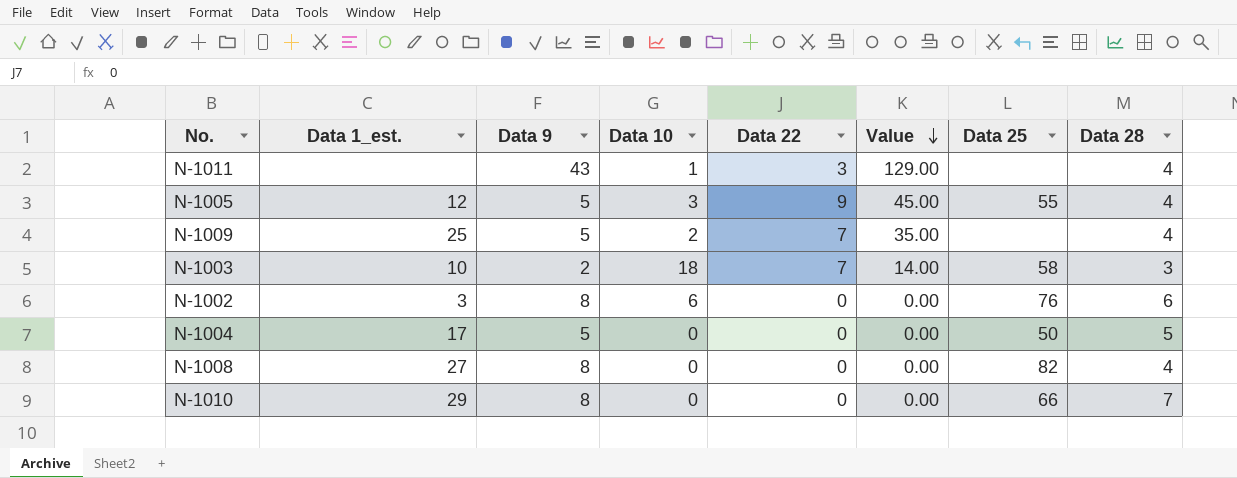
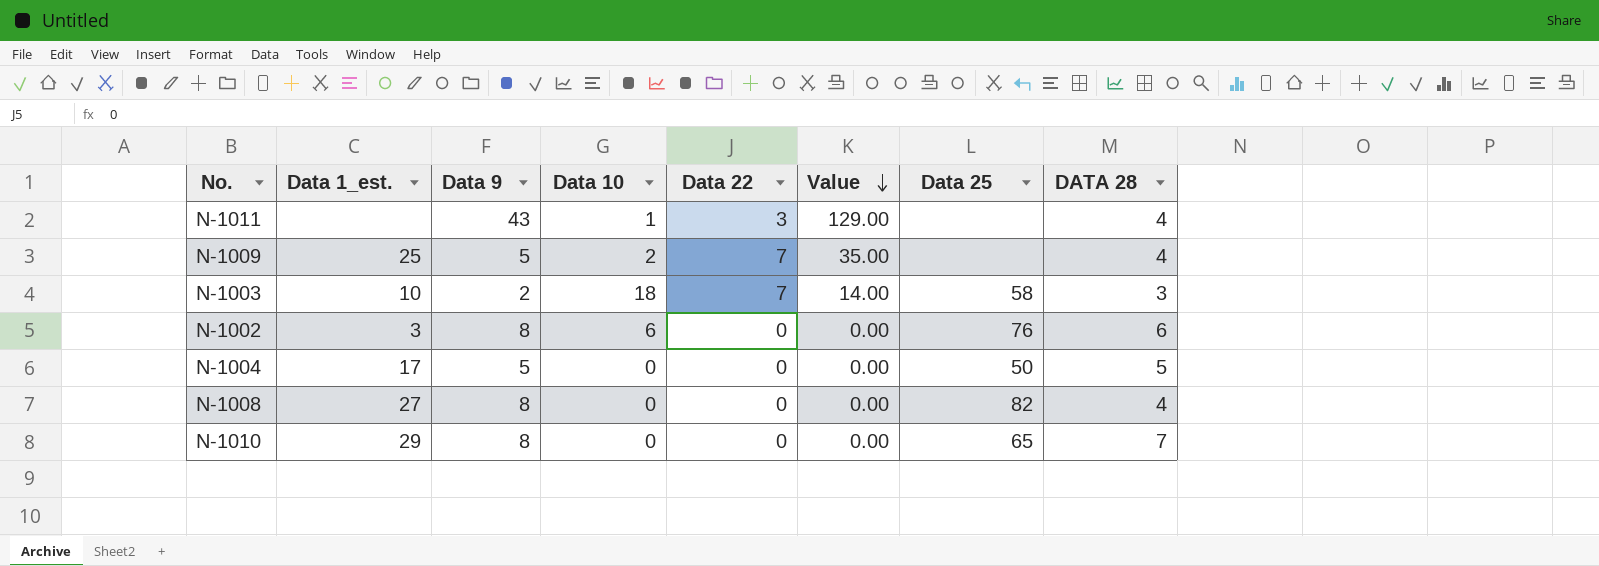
column name: Data 28 -> DATA 28
row N-1005: 12 | 5 | 3 | 9 | 45.00 | 55 | 4 -> none
N-1010 | Data 25: 66 -> 65

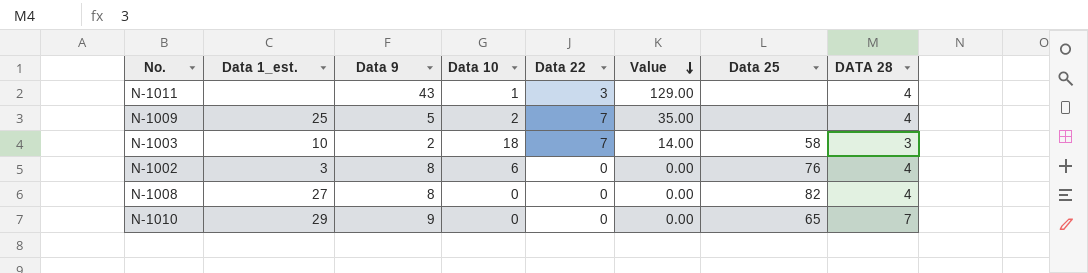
row N-1004: 17 | 5 | 0 | 0 | 0.00 | 50 | 5 -> none
N-1002 | DATA 28: 6 -> 4
N-1010 | Data 9: 8 -> 9

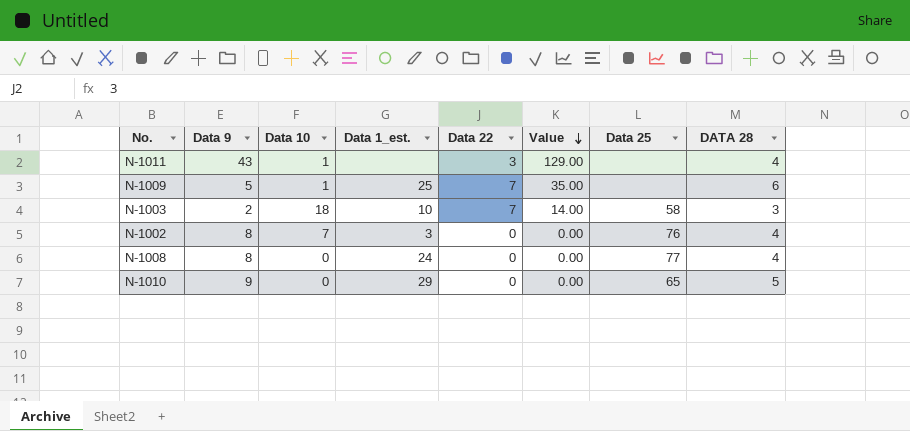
column Data 1_est. | position: 2 -> 4
N-1009 | Data 10: 2 -> 1
N-1009 | DATA 28: 4 -> 6
N-1002 | Data 10: 6 -> 7
N-1008 | Data 1_est.: 27 -> 24
N-1008 | Data 25: 82 -> 77
N-1010 | DATA 28: 7 -> 5

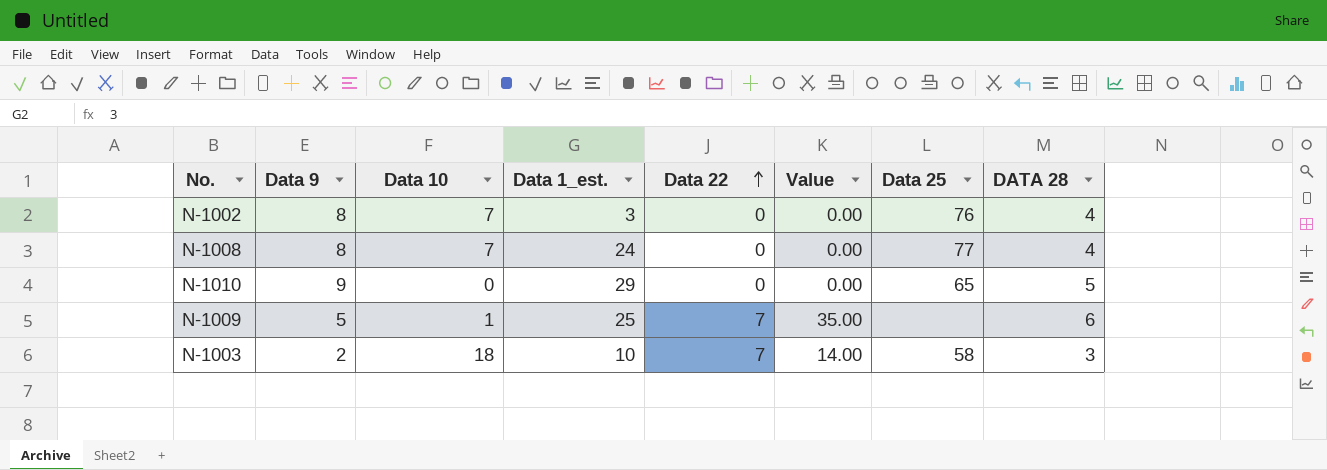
row order: Value descending -> Data 22 ascending
row N-1011: 43 | 1 | none | 3 | 129.00 | none | 4 -> none
N-1008 | Data 10: 0 -> 7

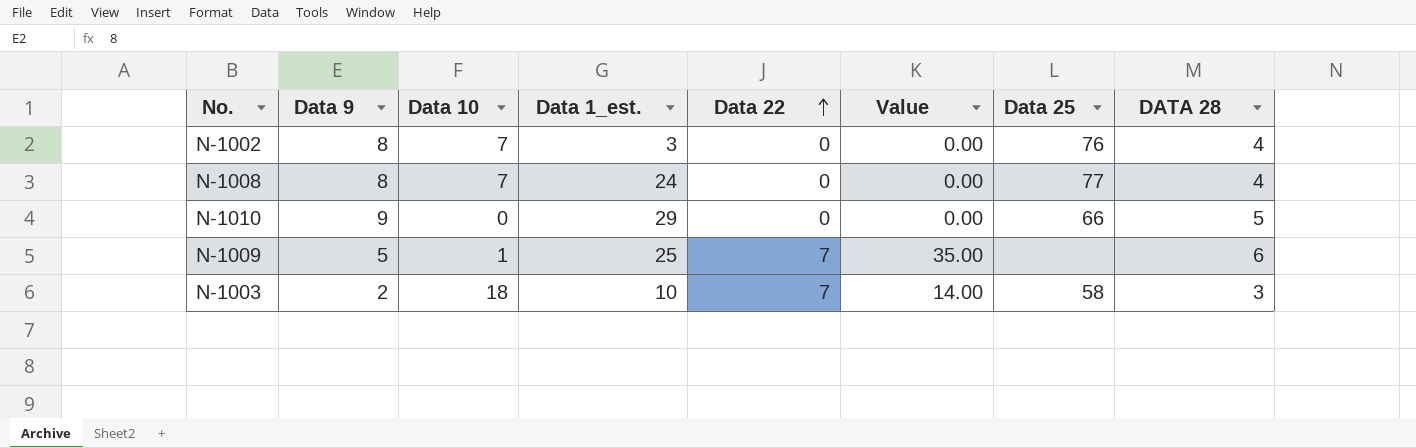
N-1010 | Data 25: 65 -> 66

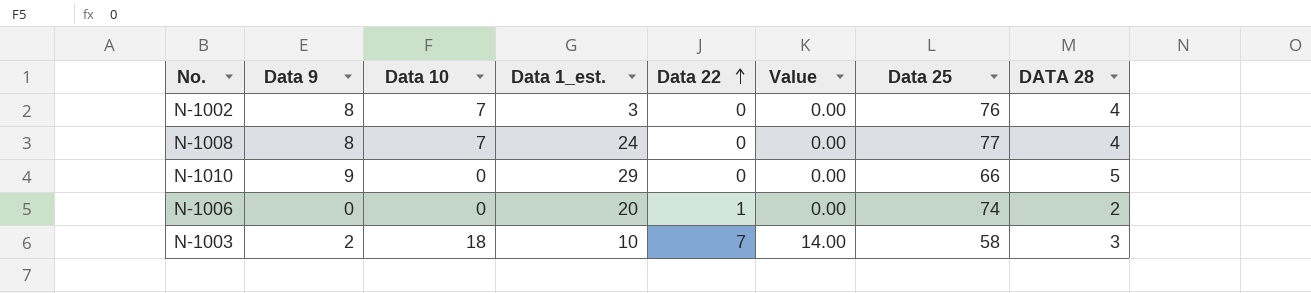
row N-1009: 5 | 1 | 25 | 7 | 35.00 | none | 6 -> none
row N-1006: none -> 0 | 0 | 20 | 1 | 0.00 | 74 | 2

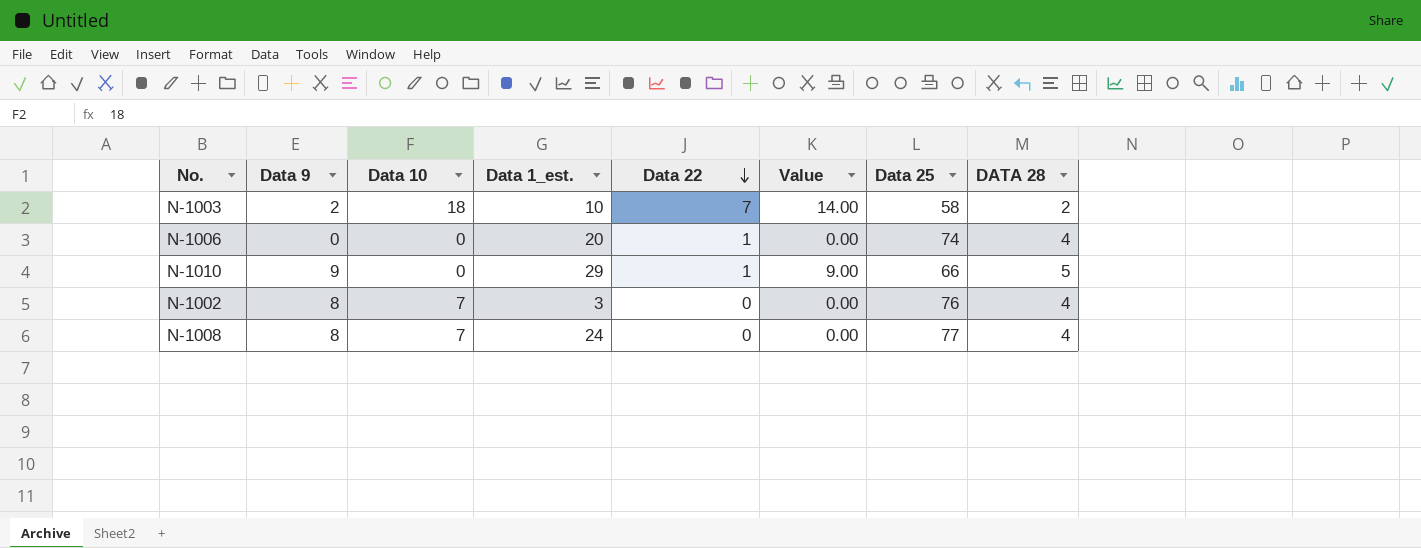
row order: Data 22 ascending -> Data 22 descending
N-1003 | DATA 28: 3 -> 2
N-1006 | DATA 28: 2 -> 4
N-1010 | Data 22: 0 -> 1
N-1010 | Value: 0.00 -> 9.00

